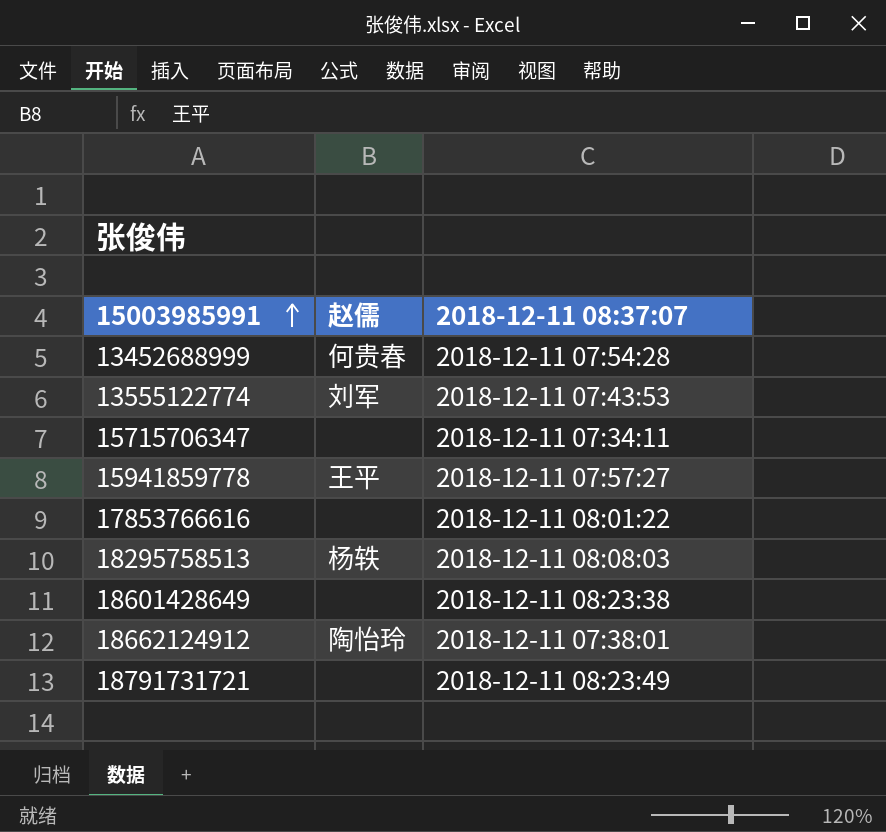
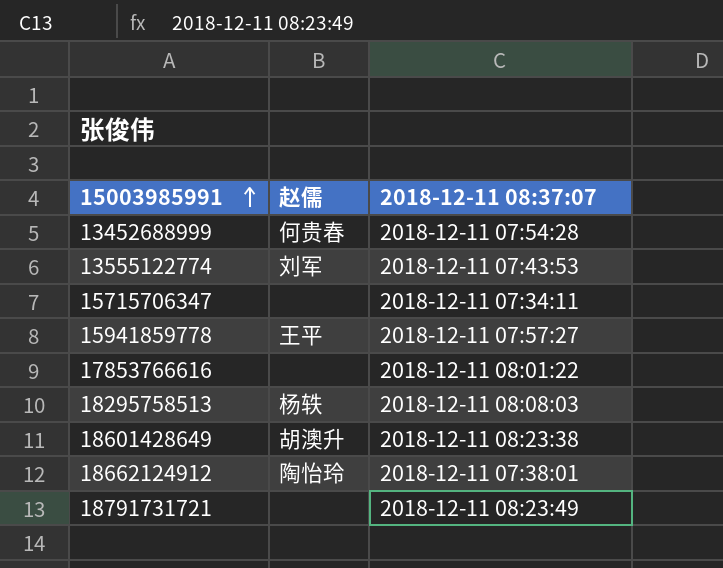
18601428649 | 赵儒: none -> 胡澳升

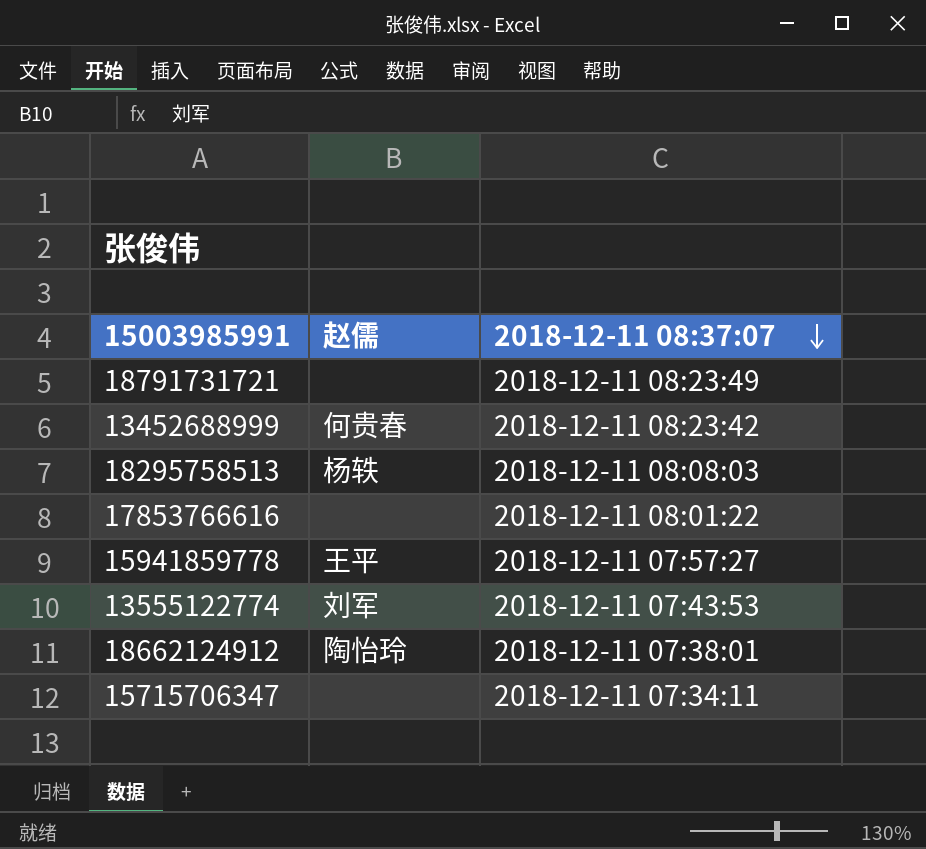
row order: 15003985991 ascending -> 2018-12-11 08:37:07 descending
row 18601428649: 胡澳升 | 2018-12-11 08:23:38 -> none
13452688999 | 2018-12-11 08:37:07: 2018-12-11 07:54:28 -> 2018-12-11 08:23:42

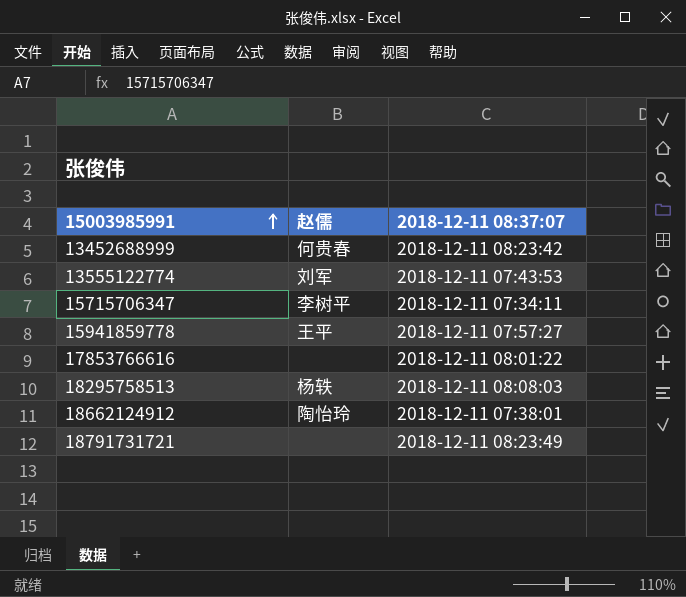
row order: 2018-12-11 08:37:07 descending -> 15003985991 ascending
15715706347 | 赵儒: none -> 李树平

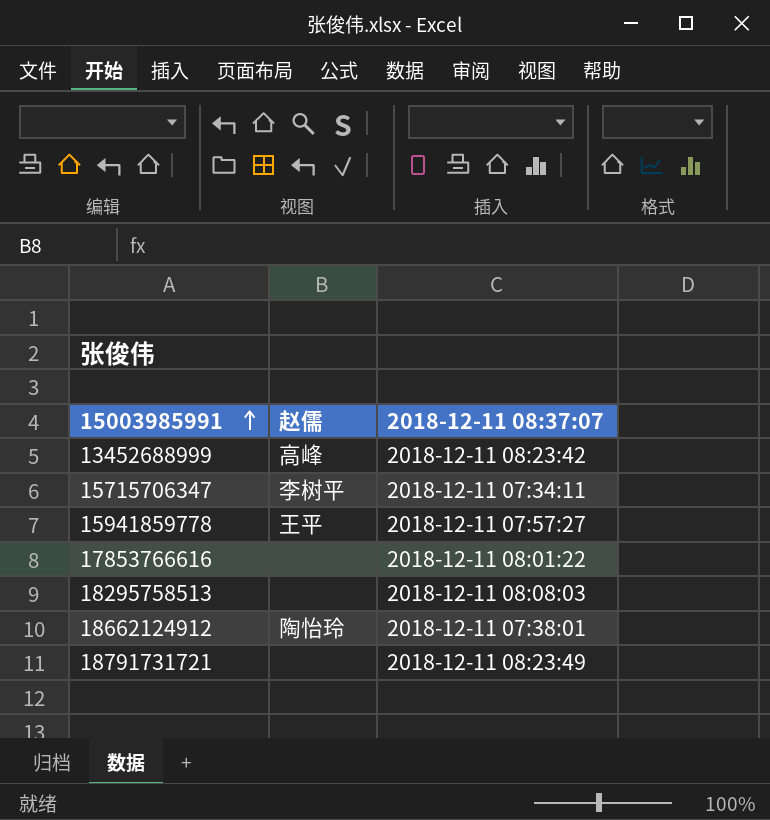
row 13555122774: 刘军 | 2018-12-11 07:43:53 -> none
13452688999 | 赵儒: 何贵春 -> 高峰
18295758513 | 赵儒: 杨轶 -> none

